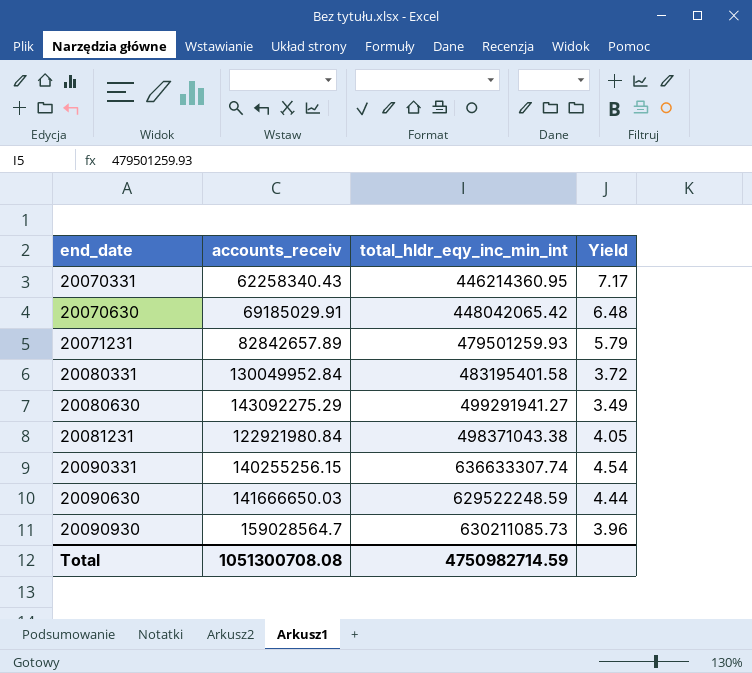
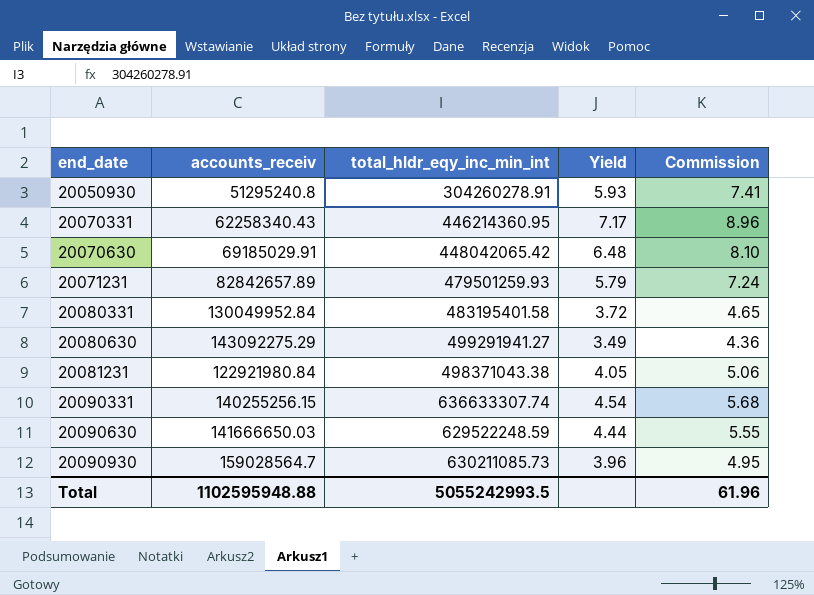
column Commission | formula: none -> [Yield] * 1.25
row 20050930: none -> 51295240.8 | 304260278.91 | 5.93 | 7.41
Total | accounts_receiv: 1051300708.08 -> 1102595948.88
Total | total_hldr_eqy_inc_min_int: 4750982714.59 -> 5055242993.5

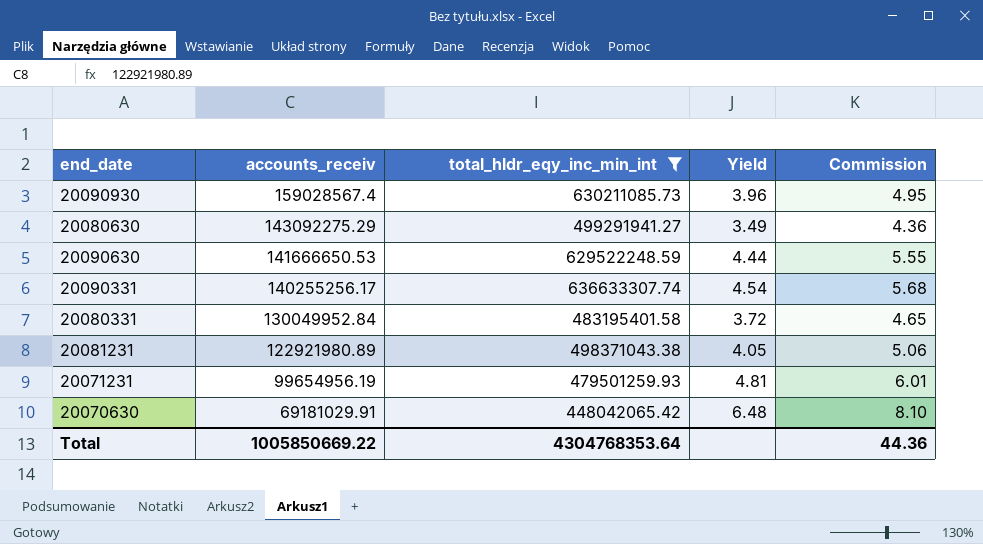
filter: none -> total_hldr_eqy_inc_min_int >= 448042065.42
row order: end_date ascending -> accounts_receiv descending
20090930 | accounts_receiv: 159028564.7 -> 159028567.4
20090630 | accounts_receiv: 141666650.03 -> 141666650.53
20090331 | accounts_receiv: 140255256.15 -> 140255256.17
20081231 | accounts_receiv: 122921980.84 -> 122921980.89
20071231 | accounts_receiv: 82842657.89 -> 99654956.19
20071231 | Yield: 5.79 -> 4.81
20071231 | Commission: 7.24 -> 6.01
20070630 | accounts_receiv: 69185029.91 -> 69181029.91
Total | accounts_receiv: 1102595948.88 -> 1005850669.22
Total | total_hldr_eqy_inc_min_int: 5055242993.5 -> 4304768353.64
Total | Commission: 61.96 -> 44.36

